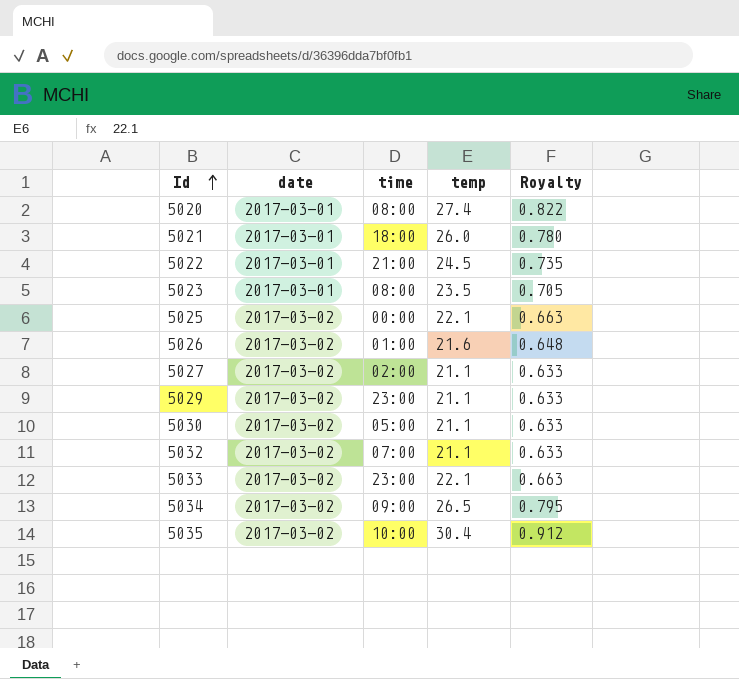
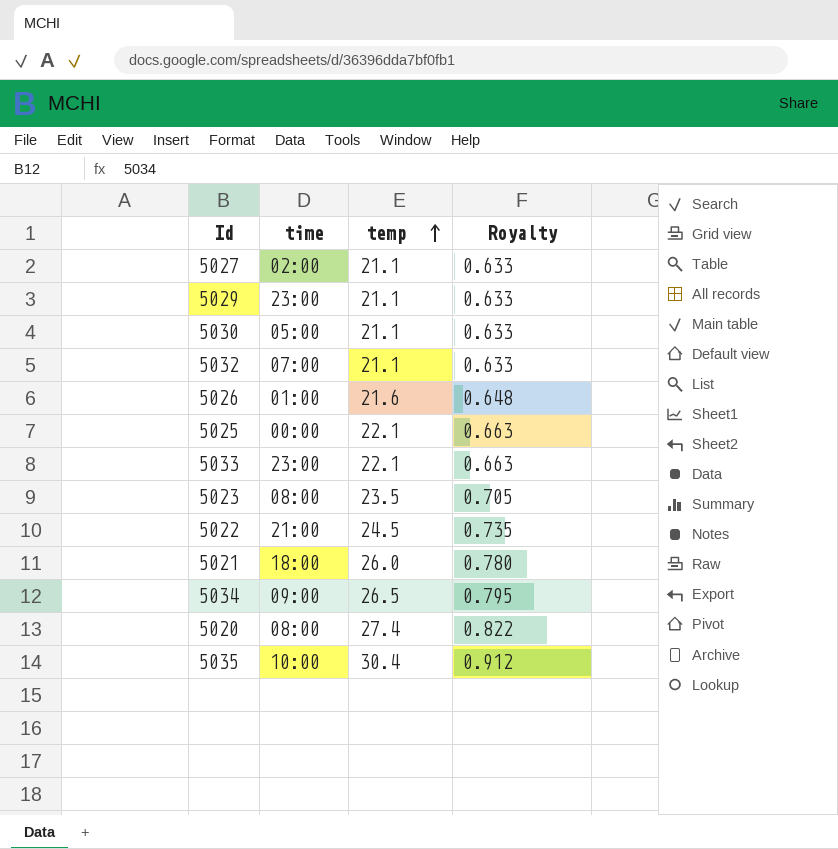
row order: Id ascending -> temp ascending
column date | position: 2 -> none

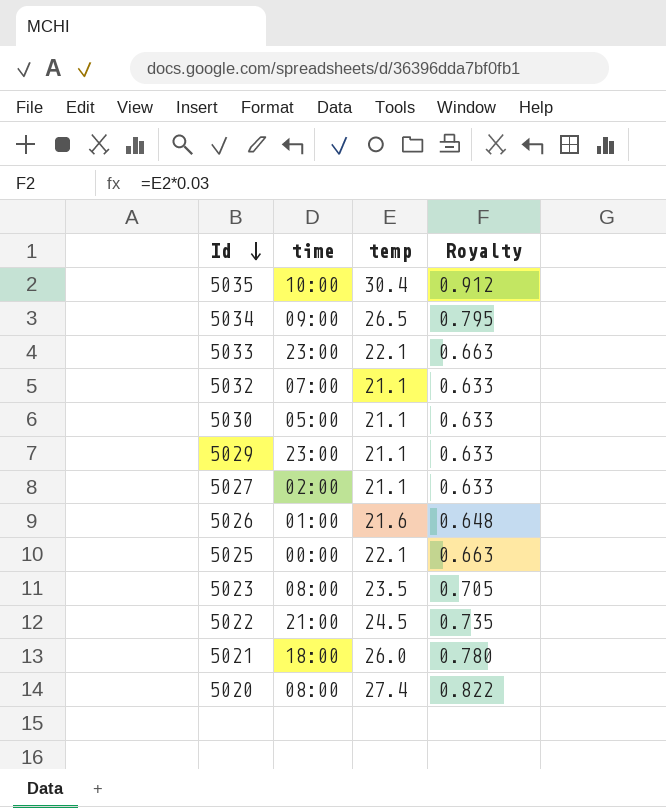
row order: temp ascending -> Id descending

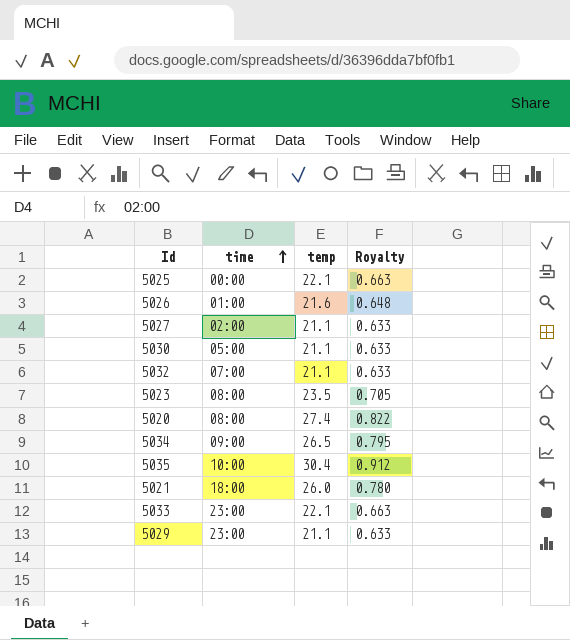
row order: Id descending -> time ascending
row 5022: 21:00 | 24.5 | 0.735 -> none

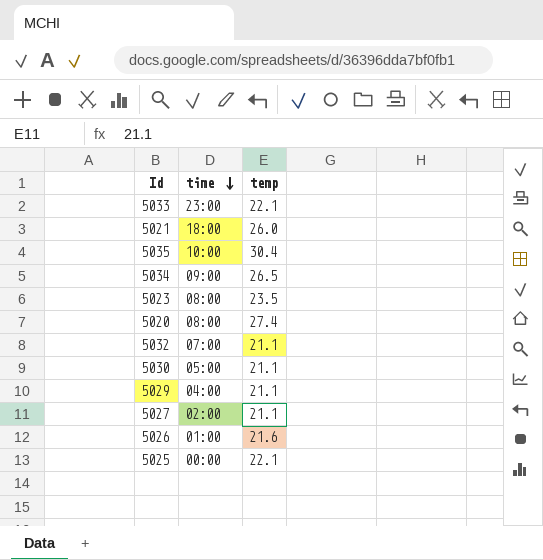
row order: time ascending -> time descending
column Royalty | formula: [temp] * 0.03 -> none
5029 | time: 23:00 -> 04:00

